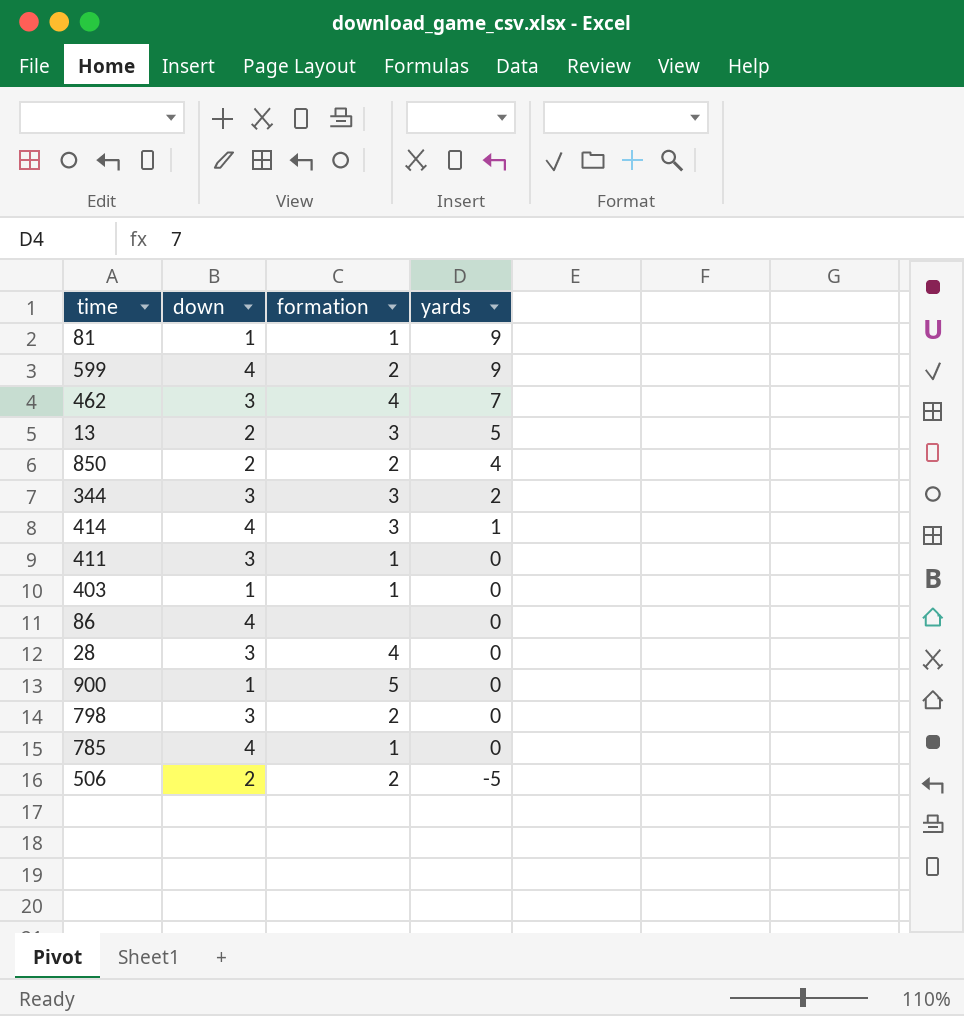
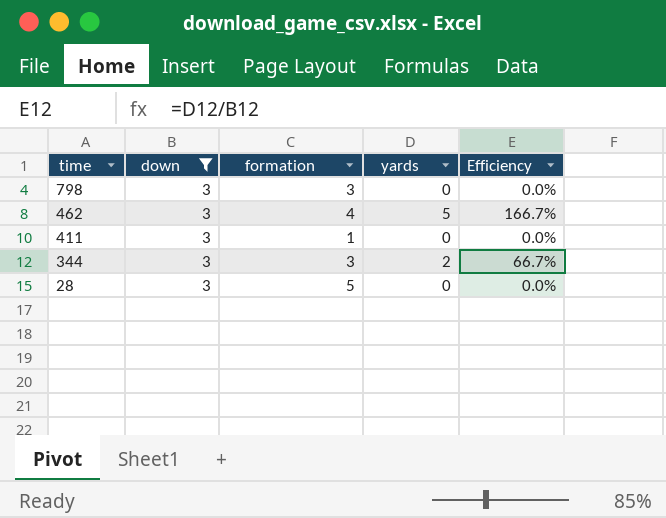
filter: none -> down = 3
row order: yards descending -> time descending
column Efficiency | formula: none -> [yards] / [down]
798 | formation: 2 -> 3
462 | yards: 7 -> 5
28 | formation: 4 -> 5

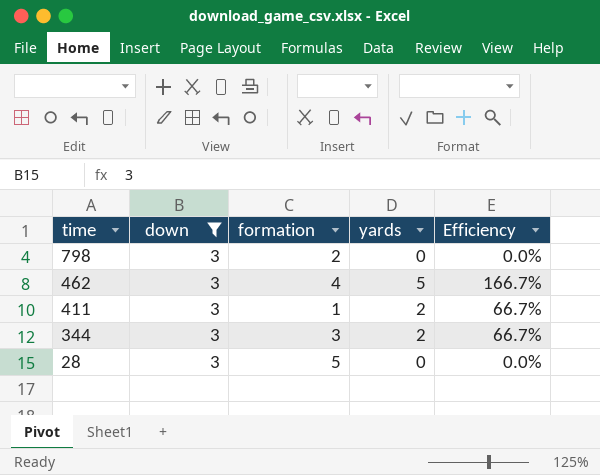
798 | formation: 3 -> 2
411 | yards: 0 -> 2
411 | Efficiency: 0.0% -> 66.7%

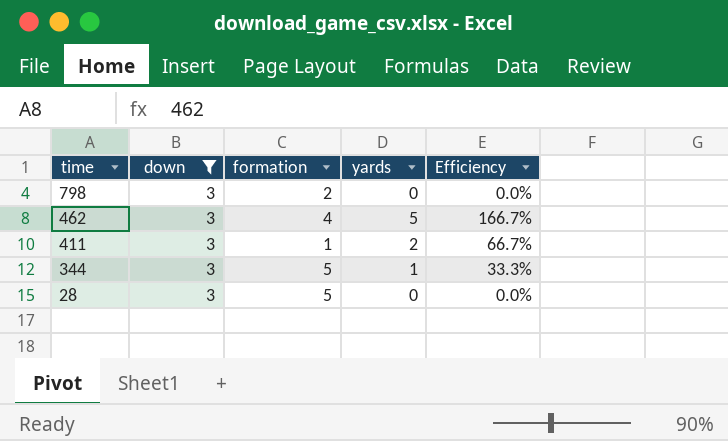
344 | formation: 3 -> 5
344 | yards: 2 -> 1
344 | Efficiency: 66.7% -> 33.3%

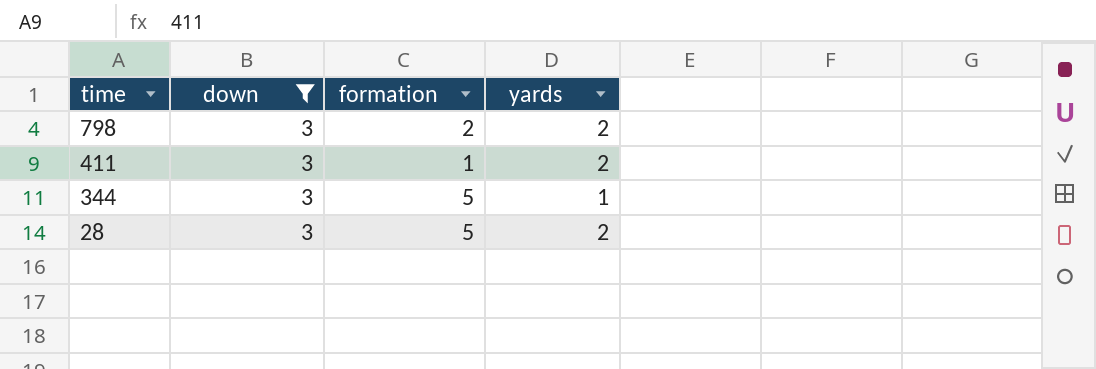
column Efficiency | formula: [yards] / [down] -> none
row 462: 3 | 4 | 5 | 166.7% -> none
798 | yards: 0 -> 2
28 | yards: 0 -> 2

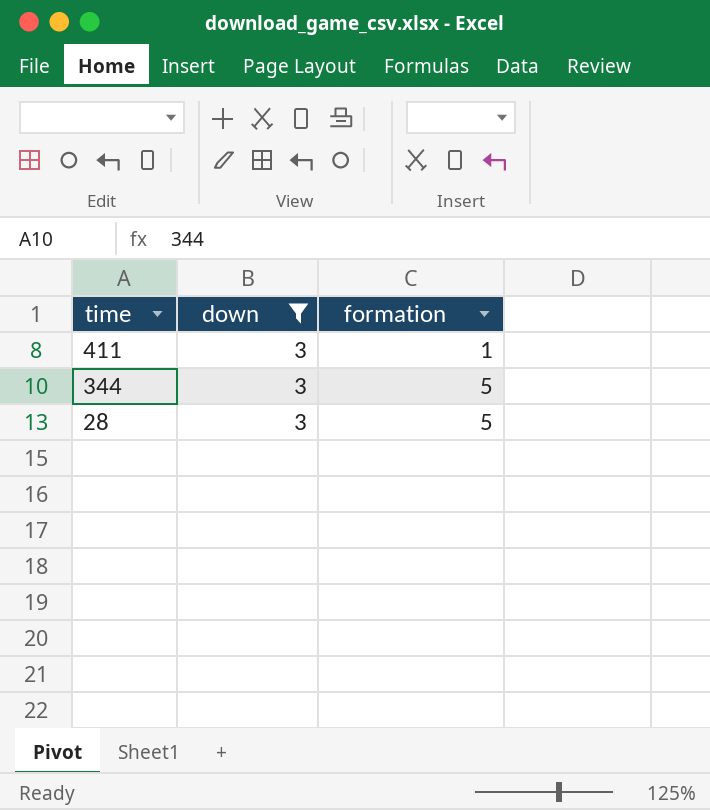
column yards | position: 4 -> none
row 798: 3 | 2 | 2 -> none

